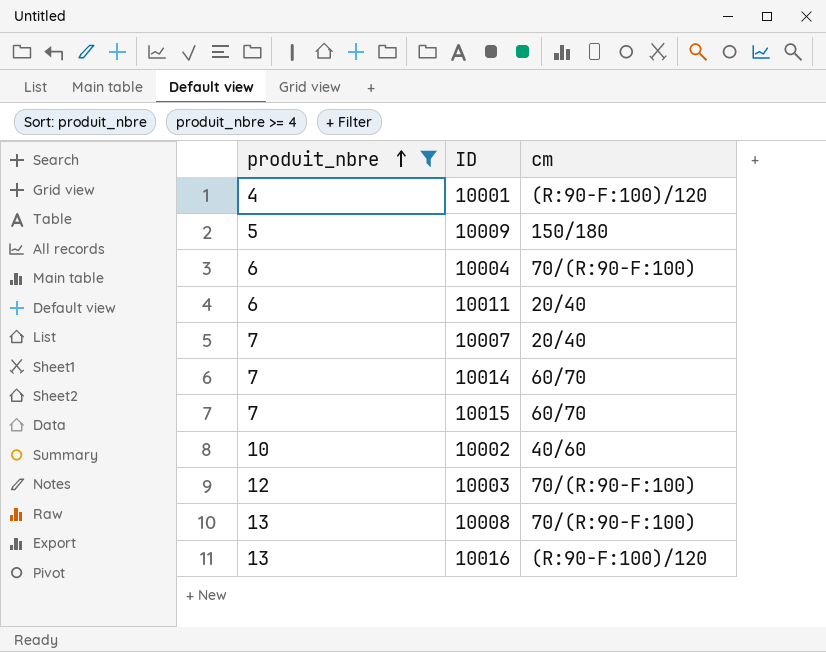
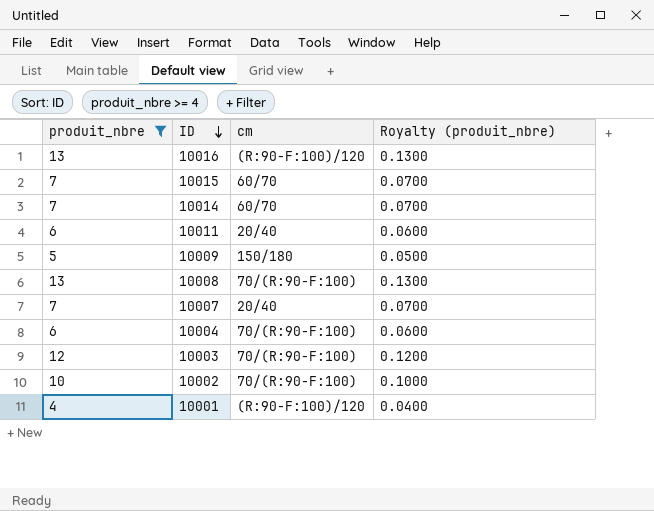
row order: produit_nbre ascending -> ID descending
column Royalty (produit_nbre) | formula: none -> [produit_nbre] * 0.01
10002 | cm: 40/60 -> 70/(R:90-F:100)

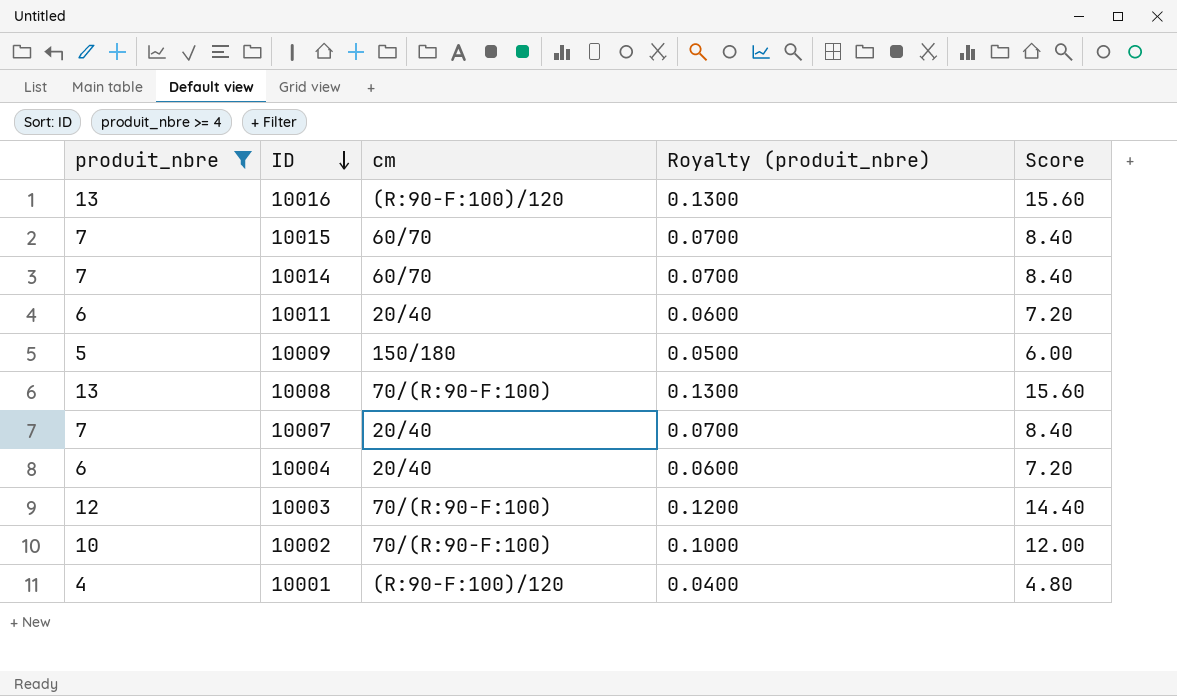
column Score | formula: none -> [produit_nbre] * 1.2
10004 | cm: 70/(R:90-F:100) -> 20/40

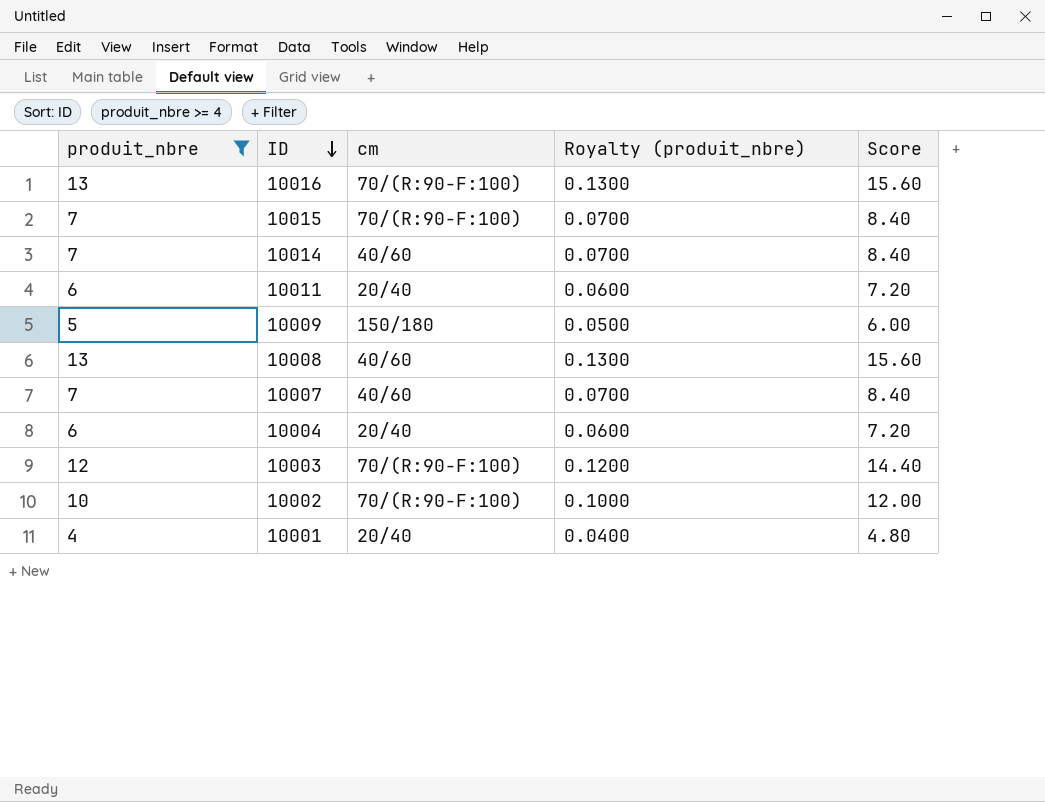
10016 | cm: (R:90-F:100)/120 -> 70/(R:90-F:100)
10015 | cm: 60/70 -> 70/(R:90-F:100)
10014 | cm: 60/70 -> 40/60
10008 | cm: 70/(R:90-F:100) -> 40/60
10007 | cm: 20/40 -> 40/60
10001 | cm: (R:90-F:100)/120 -> 20/40

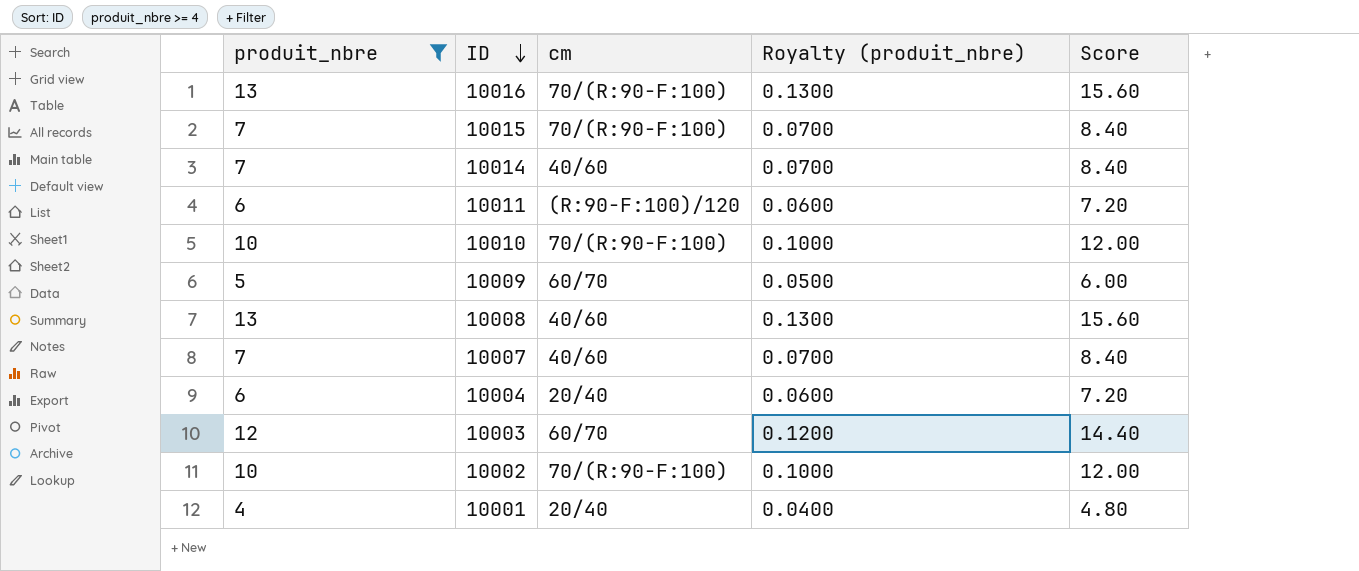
10011 | cm: 20/40 -> (R:90-F:100)/120
row 10010: none -> 10 | 70/(R:90-F:100) | 0.1000 | 12.00
10009 | cm: 150/180 -> 60/70
10003 | cm: 70/(R:90-F:100) -> 60/70

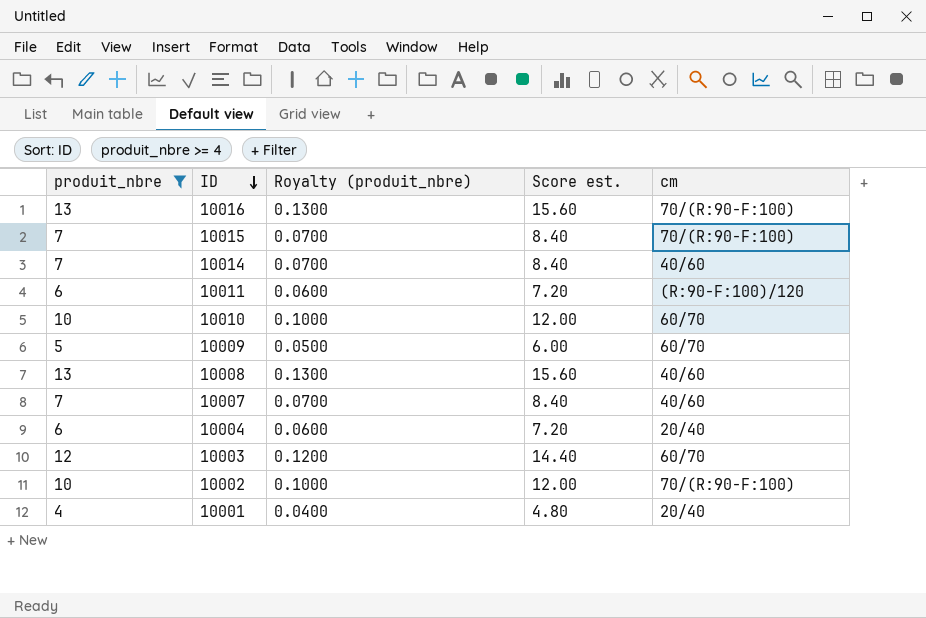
column name: Score -> Score est.
column cm | position: 3 -> 5
10010 | cm: 70/(R:90-F:100) -> 60/70

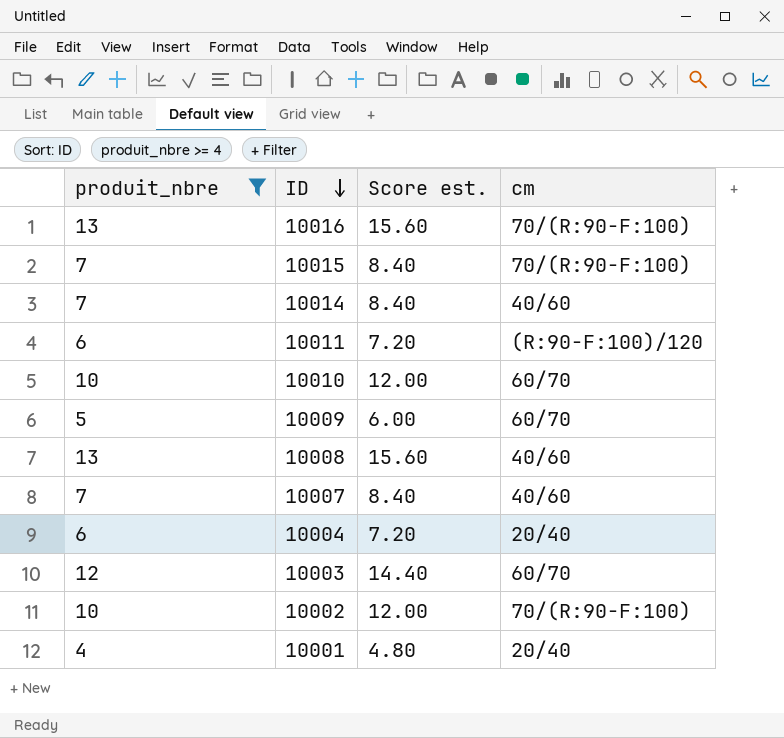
column Royalty (produit_nbre) | formula: [produit_nbre] * 0.01 -> none

